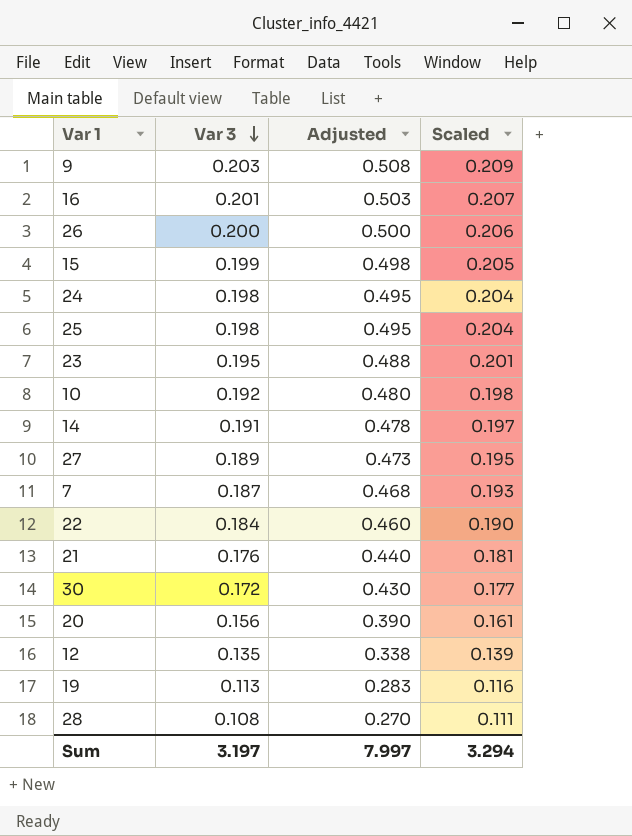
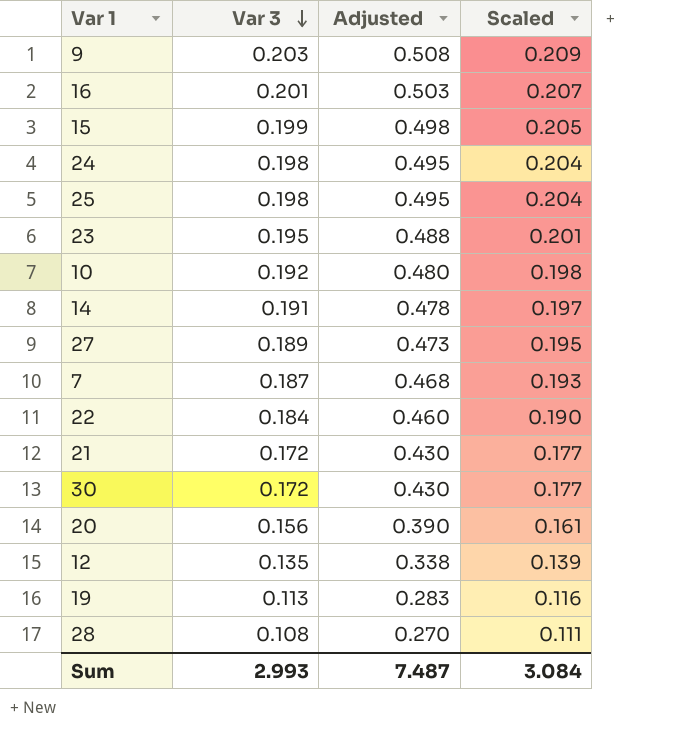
row 26: 0.200 | 0.500 | 0.206 -> none
21 | Var 3: 0.176 -> 0.172
21 | Adjusted: 0.440 -> 0.430
21 | Scaled: 0.181 -> 0.177
Sum | Var 3: 3.197 -> 2.993
Sum | Adjusted: 7.997 -> 7.487
Sum | Scaled: 3.294 -> 3.084

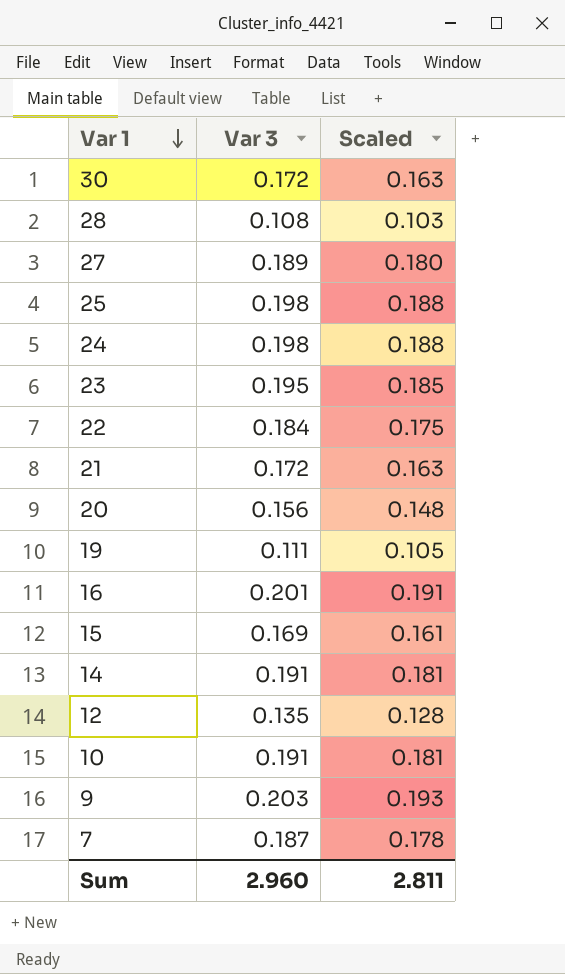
row order: Var 3 descending -> Var 1 descending
column Adjusted | formula: [Var 3] * 2.5 -> none
column Scaled | formula: [Var 3] * 1.03 -> [Var 3] * 0.95
19 | Var 3: 0.113 -> 0.111
15 | Var 3: 0.199 -> 0.169
10 | Var 3: 0.192 -> 0.191
Sum | Var 3: 2.993 -> 2.960
Sum | Scaled: 3.084 -> 2.811

